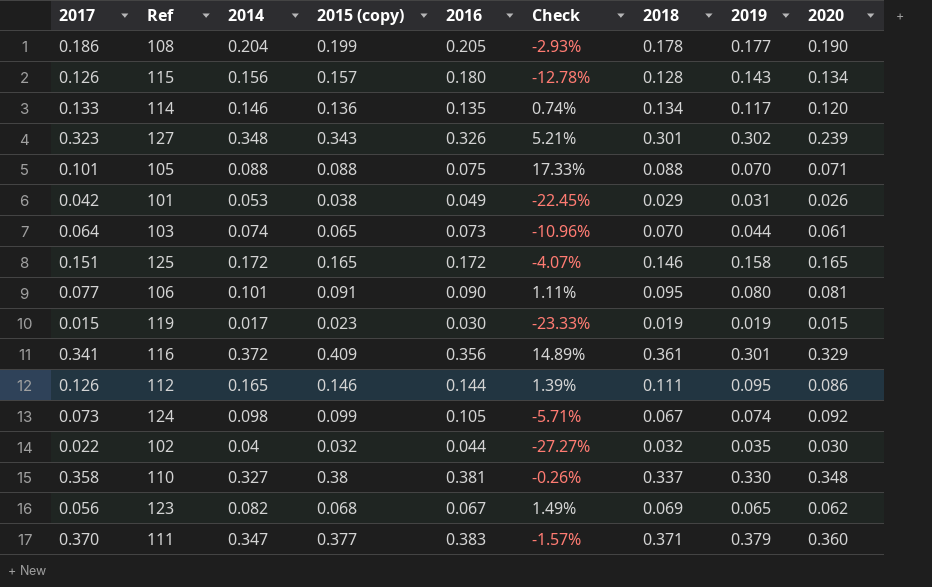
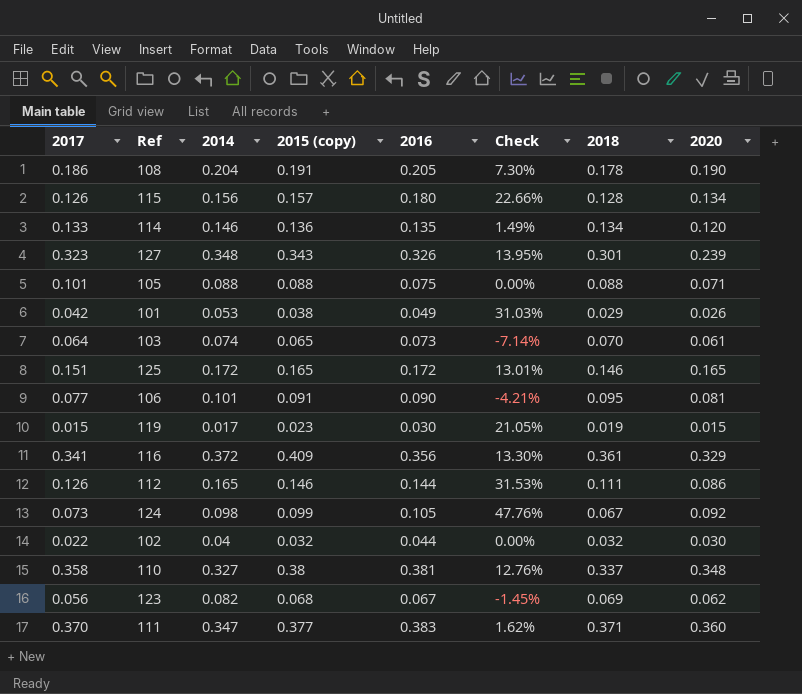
column 2019 | position: 8 -> none
column Check | formula: ([2015 (copy)] - [2016]) / [2016] -> ([2015 (copy)] - [2018]) / [2018]
108 | 2015 (copy): 0.199 -> 0.191

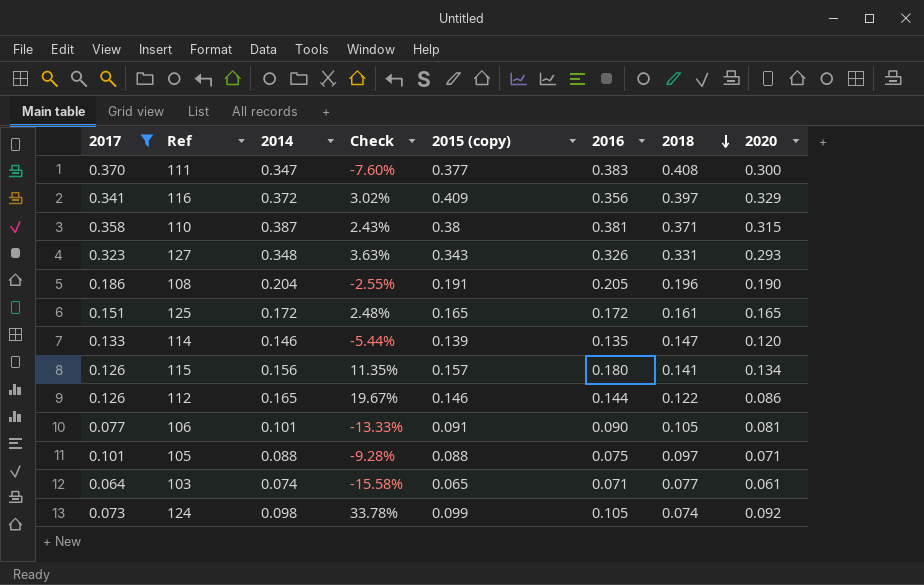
filter: none -> 2017 >= 0.064
row order: none -> 2018 descending
column Check | position: 6 -> 4
111 | Check: 1.62% -> -7.60%
111 | 2018: 0.371 -> 0.408
111 | 2020: 0.360 -> 0.300
116 | Check: 13.30% -> 3.02%
116 | 2018: 0.361 -> 0.397
110 | 2014: 0.327 -> 0.387
110 | Check: 12.76% -> 2.43%
110 | 2018: 0.337 -> 0.371
110 | 2020: 0.348 -> 0.315
127 | Check: 13.95% -> 3.63%
127 | 2018: 0.301 -> 0.331
127 | 2020: 0.239 -> 0.293
108 | Check: 7.30% -> -2.55%
108 | 2018: 0.178 -> 0.196
125 | Check: 13.01% -> 2.48%
125 | 2018: 0.146 -> 0.161
114 | Check: 1.49% -> -5.44%
114 | 2015 (copy): 0.136 -> 0.139
114 | 2018: 0.134 -> 0.147
115 | Check: 22.66% -> 11.35%
115 | 2018: 0.128 -> 0.141
112 | Check: 31.53% -> 19.67%
112 | 2018: 0.111 -> 0.122
106 | Check: -4.21% -> -13.33%
106 | 2018: 0.095 -> 0.105
105 | Check: 0.00% -> -9.28%
105 | 2018: 0.088 -> 0.097
103 | Check: -7.14% -> -15.58%
103 | 2016: 0.073 -> 0.071
103 | 2018: 0.070 -> 0.077
124 | Check: 47.76% -> 33.78%
124 | 2018: 0.067 -> 0.074

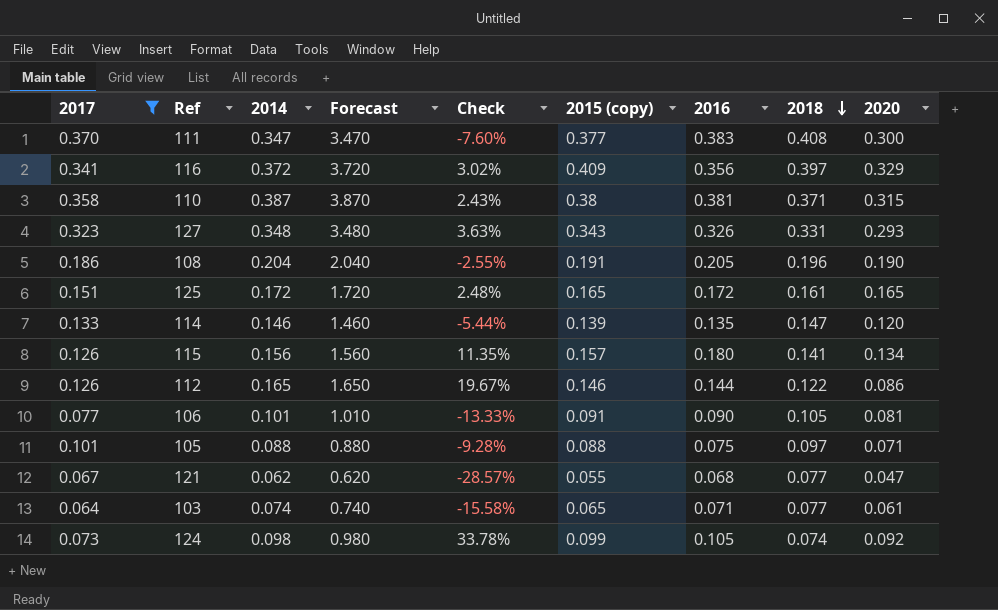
column Forecast | formula: none -> [2014] * 10
row 121: none -> 0.067 | 0.062 | 0.620 | -28.57% | 0.055 | 0.068 | 0.077 | 0.047

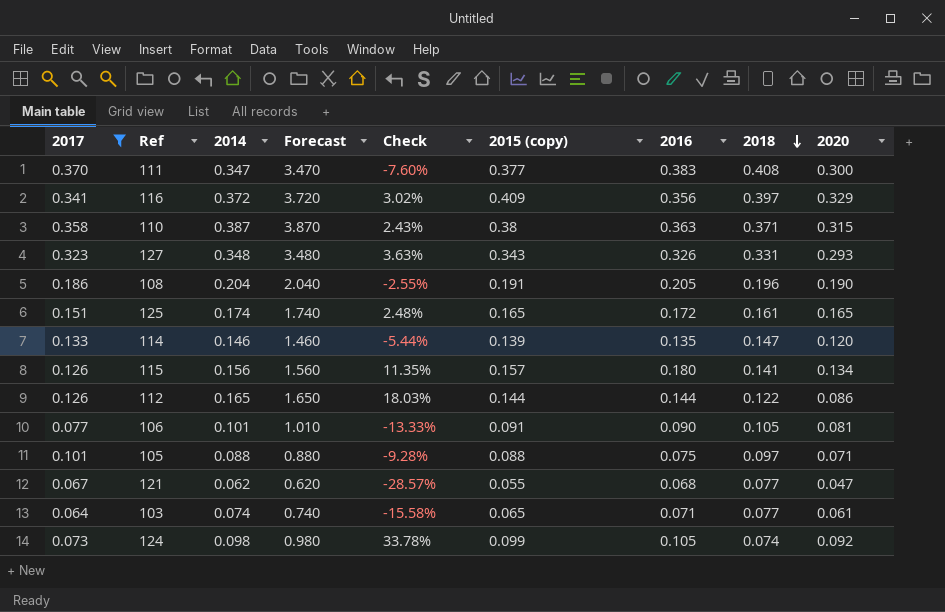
110 | 2016: 0.381 -> 0.363
125 | 2014: 0.172 -> 0.174
125 | Forecast: 1.720 -> 1.740
112 | Check: 19.67% -> 18.03%
112 | 2015 (copy): 0.146 -> 0.144

